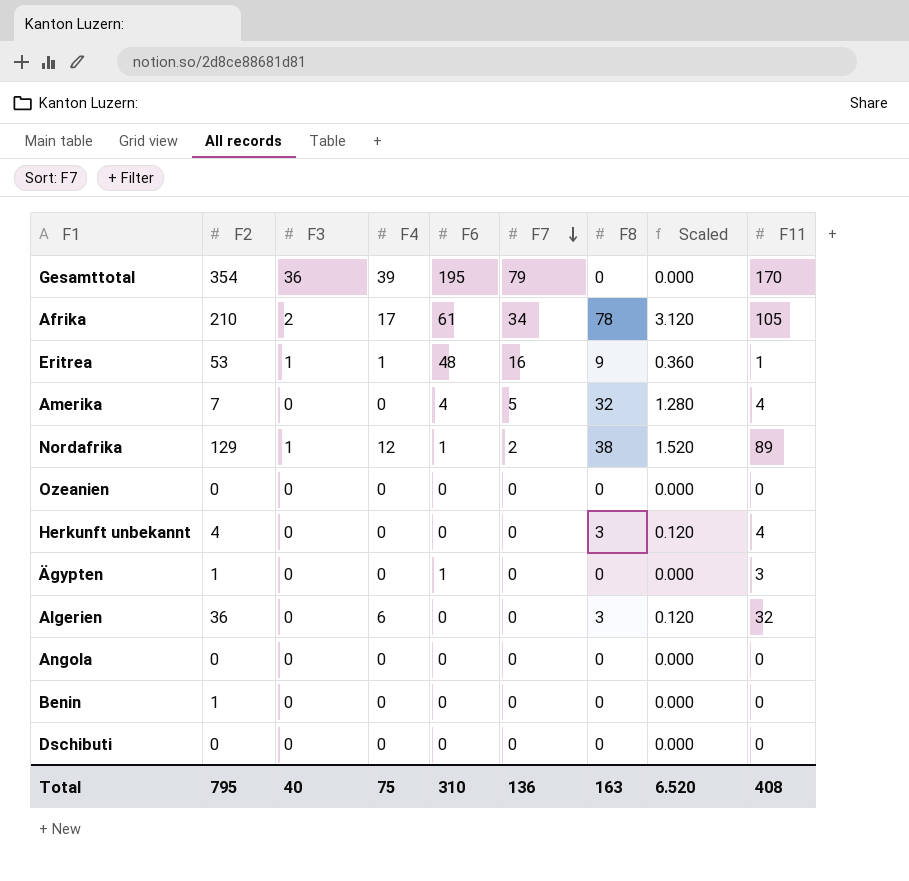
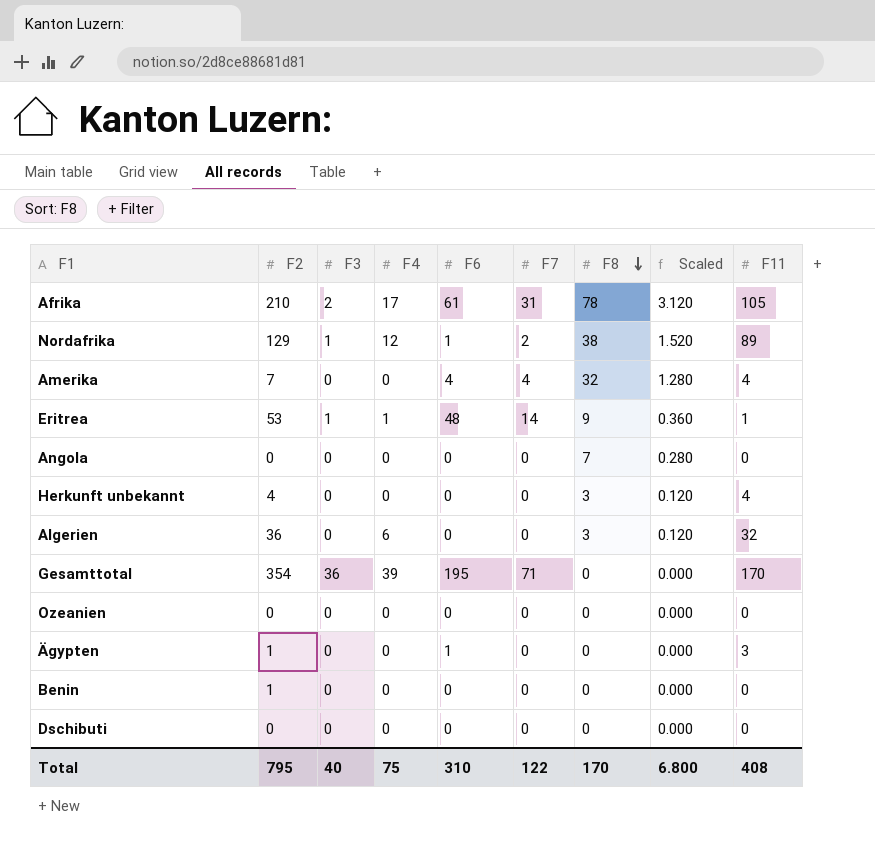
row order: F7 descending -> F8 descending
Afrika | F7: 34 -> 31
Amerika | F7: 5 -> 4
Eritrea | F7: 16 -> 14
Angola | F8: 0 -> 7
Angola | Scaled: 0.000 -> 0.280
Gesamttotal | F7: 79 -> 71
Total | F7: 136 -> 122
Total | F8: 163 -> 170
Total | Scaled: 6.520 -> 6.800

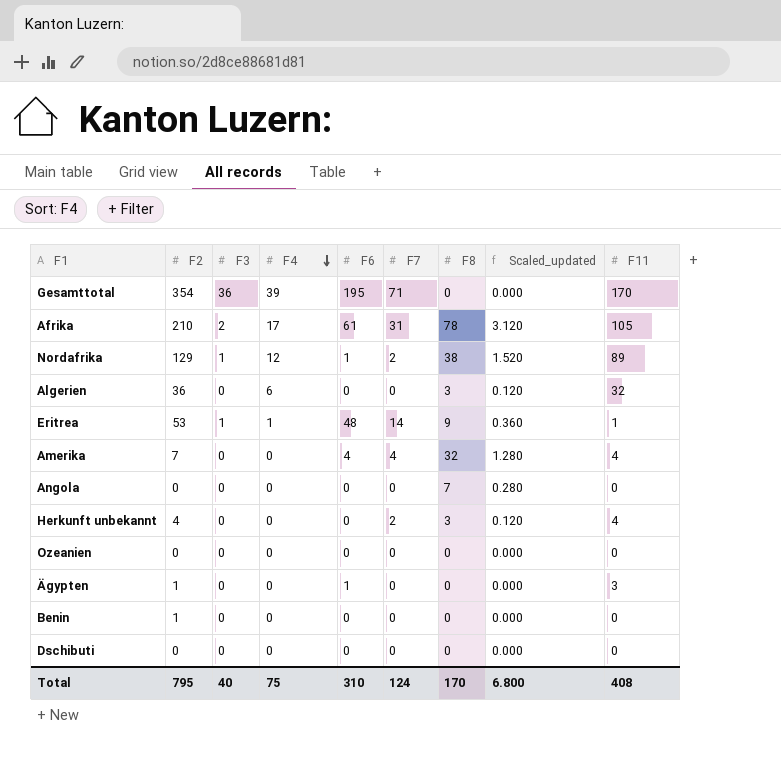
row order: F8 descending -> F4 descending
column name: Scaled -> Scaled_updated
Herkunft unbekannt | F7: 0 -> 2
Total | F7: 122 -> 124

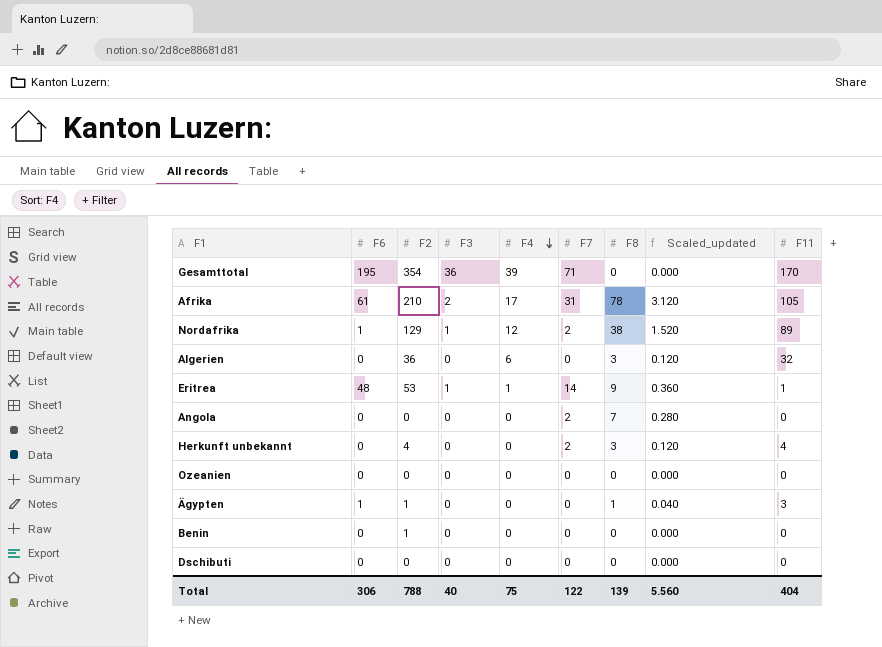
column F6 | position: 5 -> 2
row Amerika: 7 | 0 | 0 | 4 | 4 | 32 | 1.280 | 4 -> none
Angola | F7: 0 -> 2
Ägypten | F8: 0 -> 1
Ägypten | Scaled_updated: 0.000 -> 0.040
Total | F6: 310 -> 306
Total | F2: 795 -> 788
Total | F7: 124 -> 122
Total | F8: 170 -> 139
Total | Scaled_updated: 6.800 -> 5.560
Total | F11: 408 -> 404

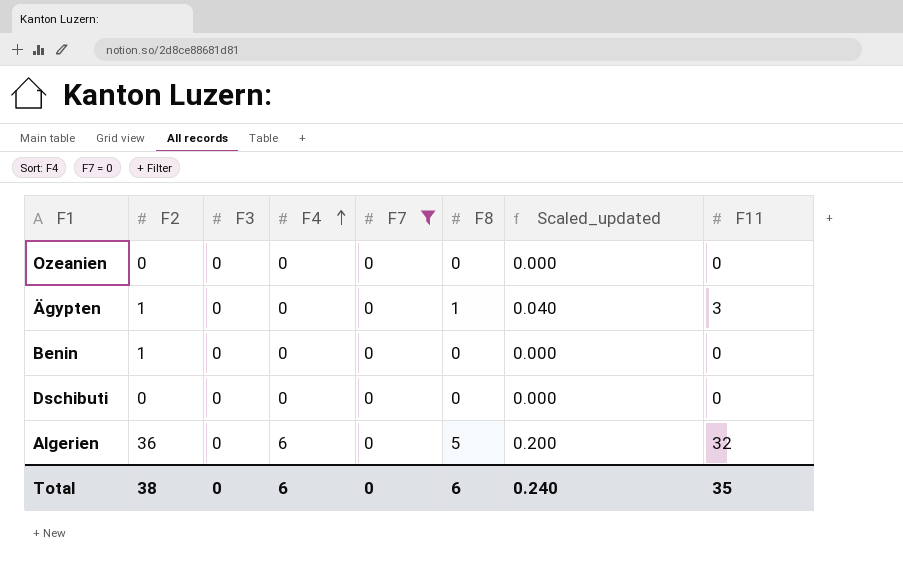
filter: none -> F7 = 0
row order: F4 descending -> F4 ascending
column F6 | position: 2 -> none
Algerien | F8: 3 -> 5
Algerien | Scaled_updated: 0.120 -> 0.200
Total | F2: 788 -> 38
Total | F3: 40 -> 0
Total | F4: 75 -> 6
Total | F7: 122 -> 0
Total | F8: 139 -> 6
Total | Scaled_updated: 5.560 -> 0.240
Total | F11: 404 -> 35

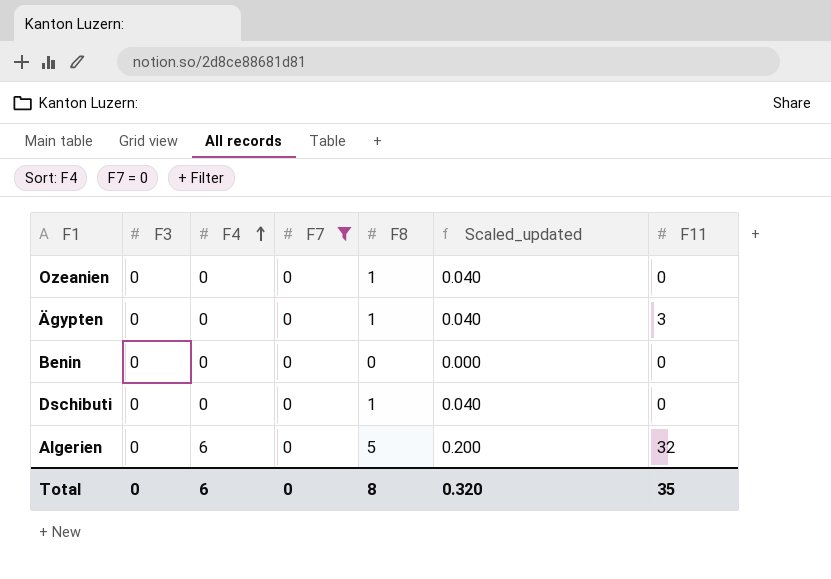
column F2 | position: 2 -> none
Ozeanien | F8: 0 -> 1
Ozeanien | Scaled_updated: 0.000 -> 0.040
Dschibuti | F8: 0 -> 1
Dschibuti | Scaled_updated: 0.000 -> 0.040
Total | F8: 6 -> 8
Total | Scaled_updated: 0.240 -> 0.320

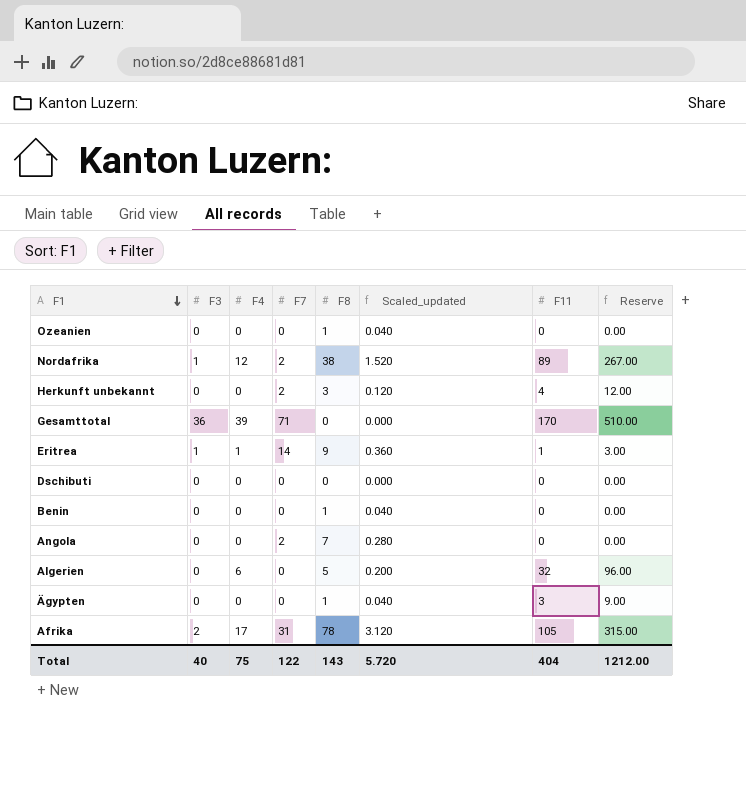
filter: F7 = 0 -> none
row order: F4 ascending -> F1 descending
column Reserve | formula: none -> [F11] * 3
Dschibuti | F8: 1 -> 0
Dschibuti | Scaled_updated: 0.040 -> 0.000
Benin | F8: 0 -> 1
Benin | Scaled_updated: 0.000 -> 0.040
Total | F3: 0 -> 40
Total | F4: 6 -> 75
Total | F7: 0 -> 122
Total | F8: 8 -> 143
Total | Scaled_updated: 0.320 -> 5.720
Total | F11: 35 -> 404

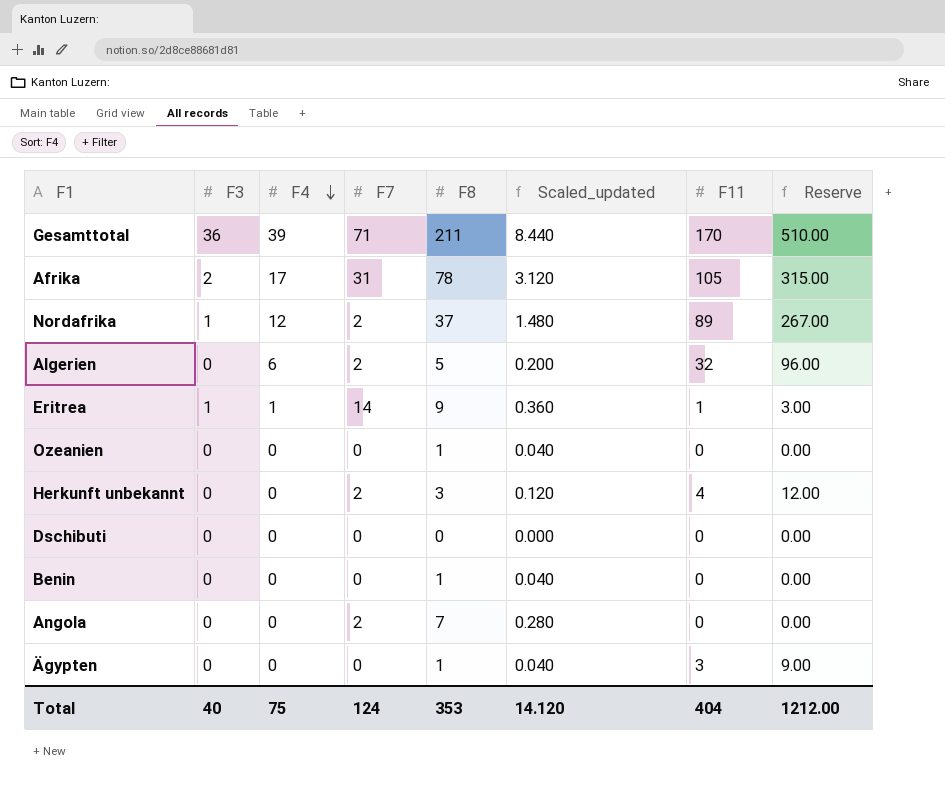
row order: F1 descending -> F4 descending
Gesamttotal | F8: 0 -> 211
Gesamttotal | Scaled_updated: 0.000 -> 8.440
Nordafrika | F8: 38 -> 37
Nordafrika | Scaled_updated: 1.520 -> 1.480
Algerien | F7: 0 -> 2
Total | F7: 122 -> 124
Total | F8: 143 -> 353
Total | Scaled_updated: 5.720 -> 14.120

